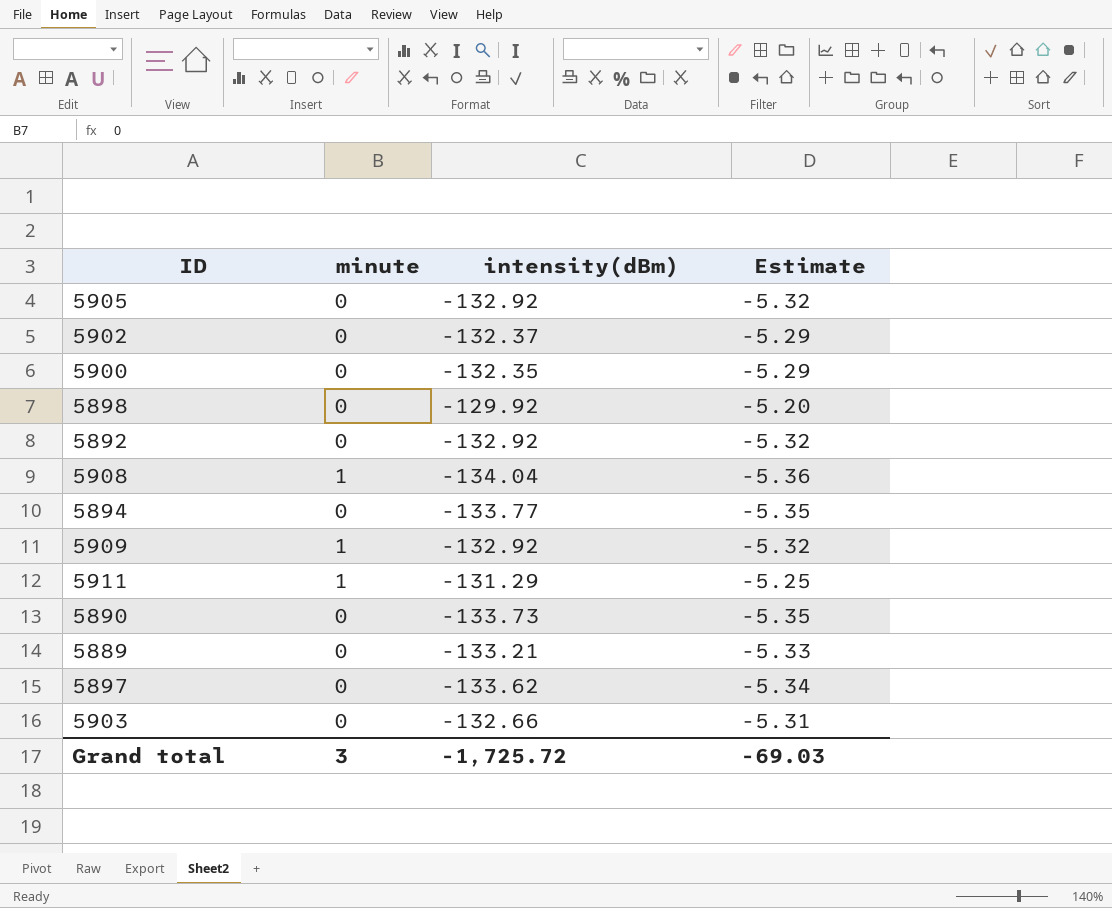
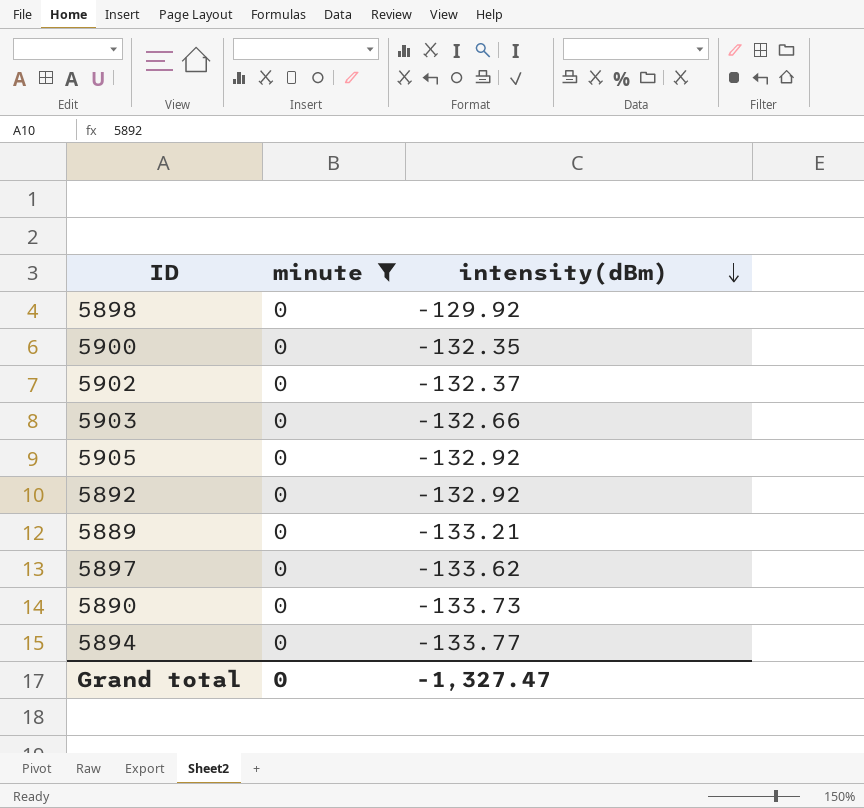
filter: none -> minute = 0
row order: none -> intensity(dBm) descending
column Estimate | formula: [intensity(dBm)] * 0.04 -> none
Grand total | minute: 3 -> 0
Grand total | intensity(dBm): -1,725.72 -> -1,327.47

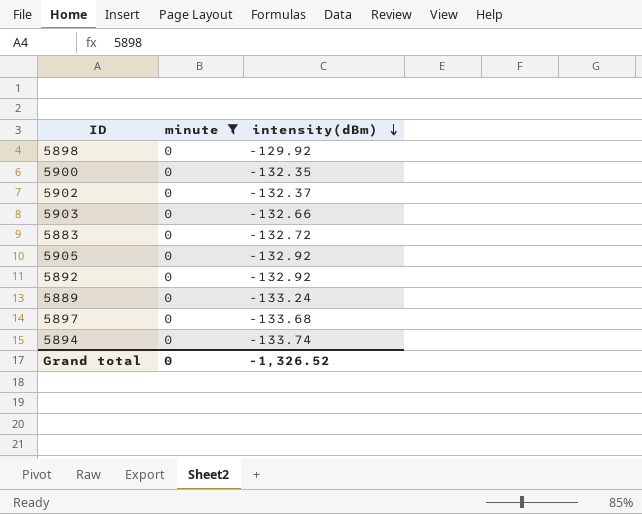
row 5890: 0 | -133.73 -> none
row 5883: none -> 0 | -132.72
5889 | intensity(dBm): -133.21 -> -133.24
5897 | intensity(dBm): -133.62 -> -133.68
5894 | intensity(dBm): -133.77 -> -133.74
Grand total | intensity(dBm): -1,327.47 -> -1,326.52

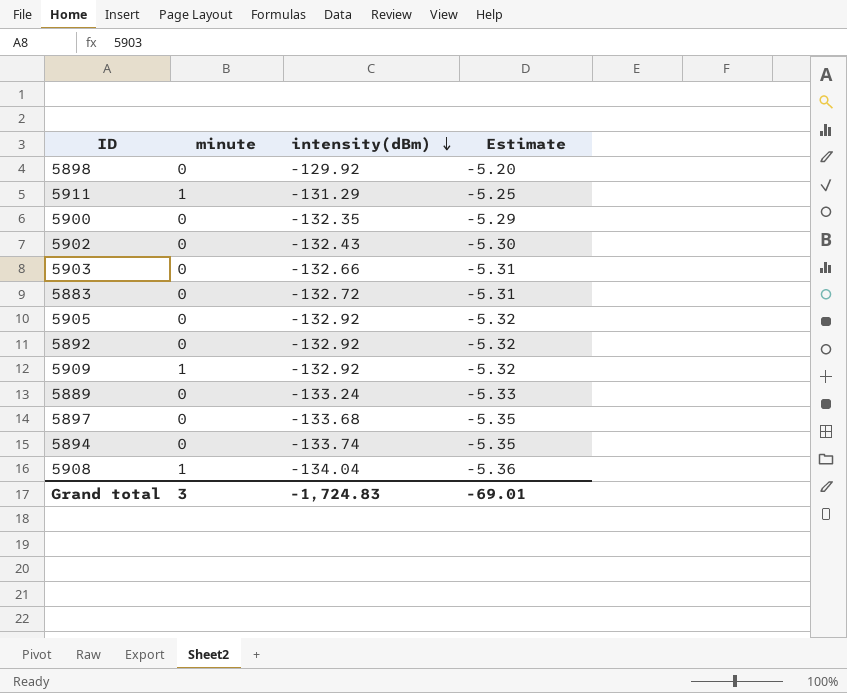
filter: minute = 0 -> none
column Estimate | formula: none -> [intensity(dBm)] * 0.04
5902 | intensity(dBm): -132.37 -> -132.43
Grand total | minute: 0 -> 3
Grand total | intensity(dBm): -1,326.52 -> -1,724.83

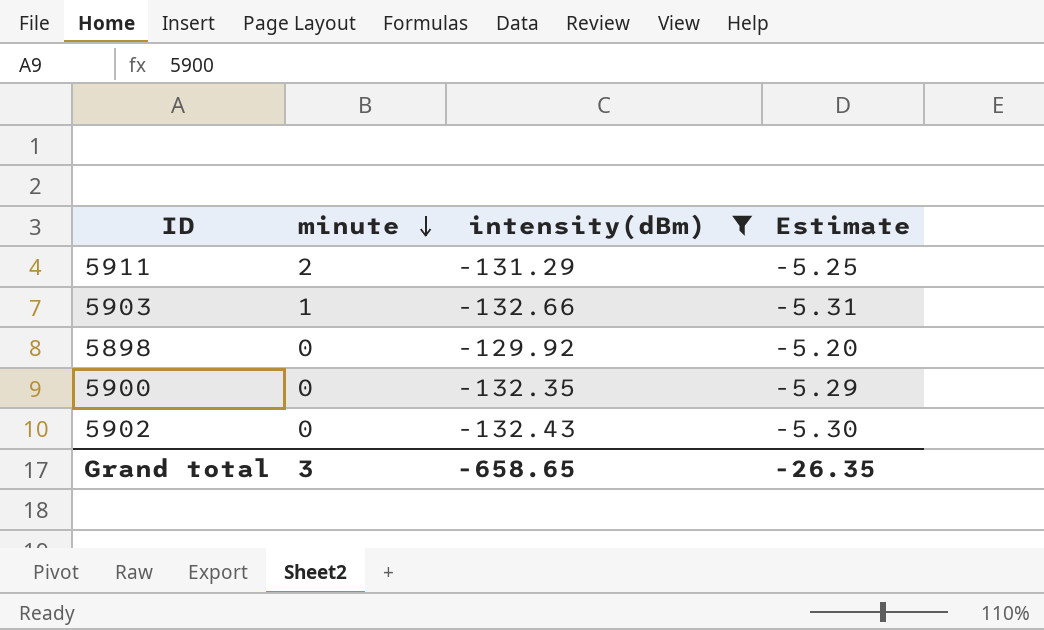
filter: none -> intensity(dBm) >= -132.66
row order: intensity(dBm) descending -> minute descending
5911 | minute: 1 -> 2
5903 | minute: 0 -> 1
Grand total | intensity(dBm): -1,724.83 -> -658.65
Grand total | Estimate: -69.01 -> -26.35

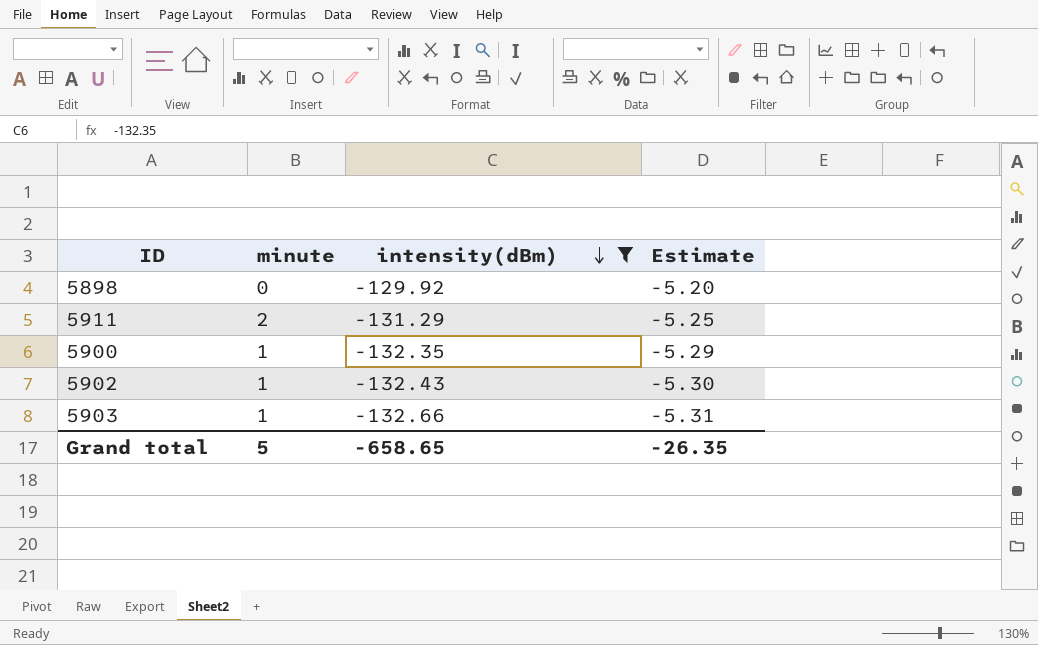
row order: minute descending -> intensity(dBm) descending
5900 | minute: 0 -> 1
5902 | minute: 0 -> 1
Grand total | minute: 3 -> 5

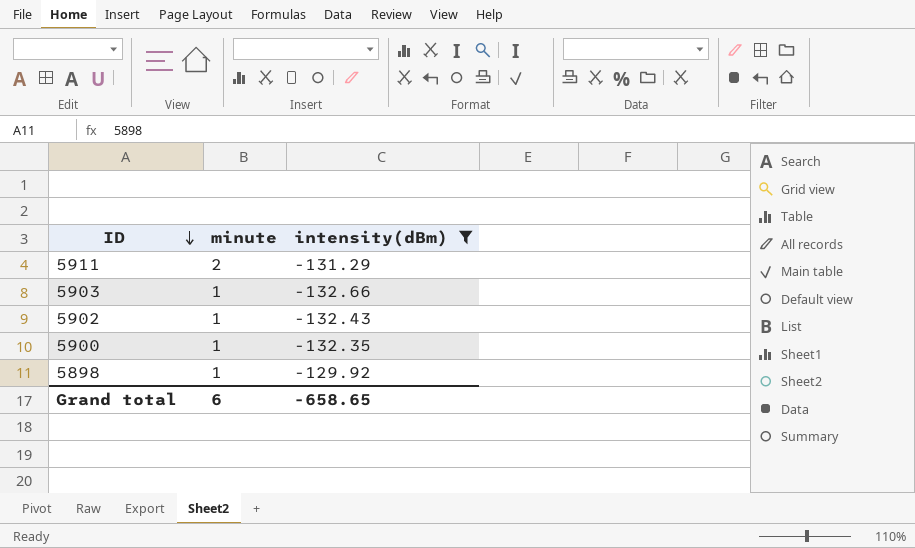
row order: intensity(dBm) descending -> ID descending
column Estimate | formula: [intensity(dBm)] * 0.04 -> none
5898 | minute: 0 -> 1
Grand total | minute: 5 -> 6

